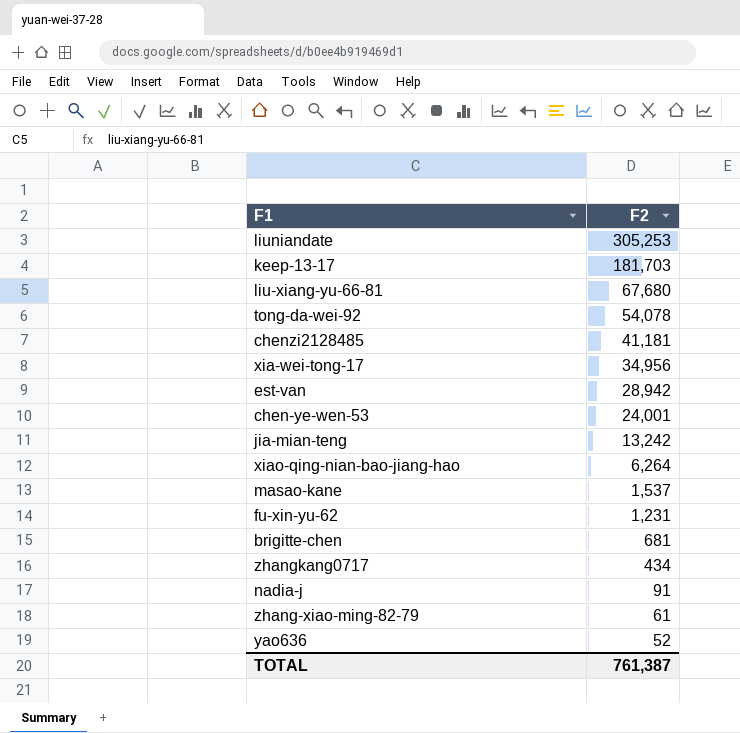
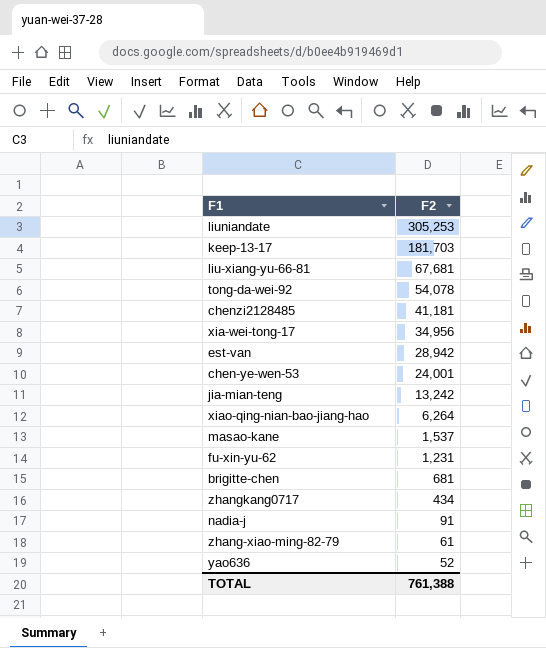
liu-xiang-yu-66-81 | F2: 67,680 -> 67,681
TOTAL | F2: 761,387 -> 761,388

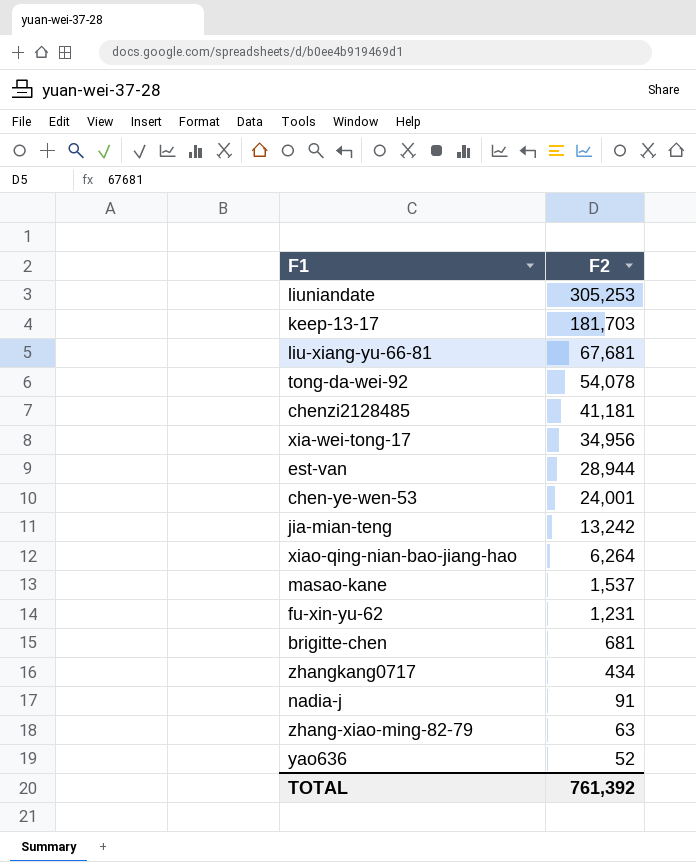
est-van | F2: 28,942 -> 28,944
zhang-xiao-ming-82-79 | F2: 61 -> 63
TOTAL | F2: 761,388 -> 761,392

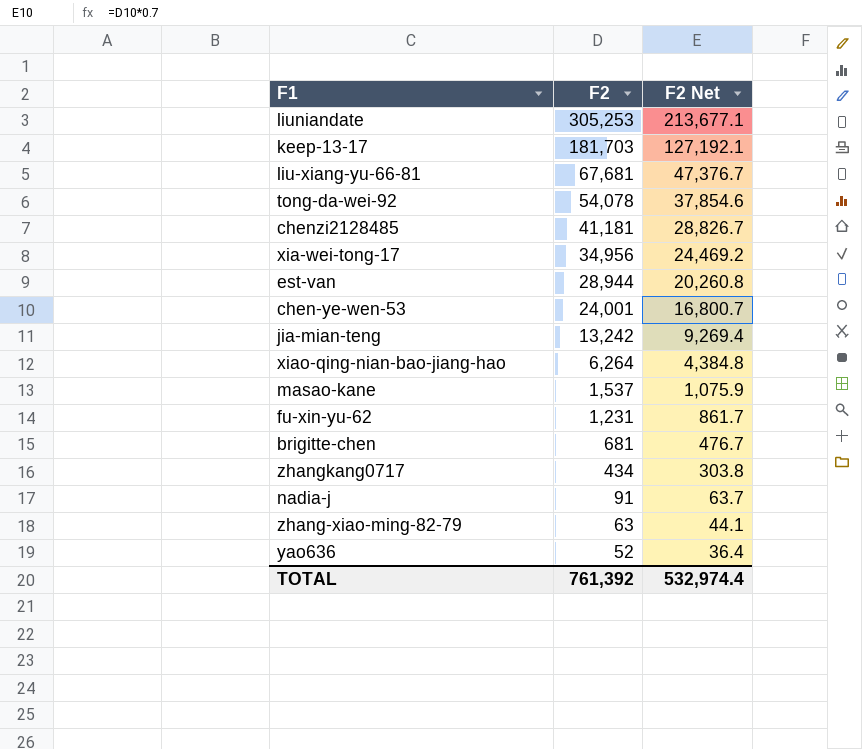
column F2 Net | formula: none -> [F2] * 0.7

